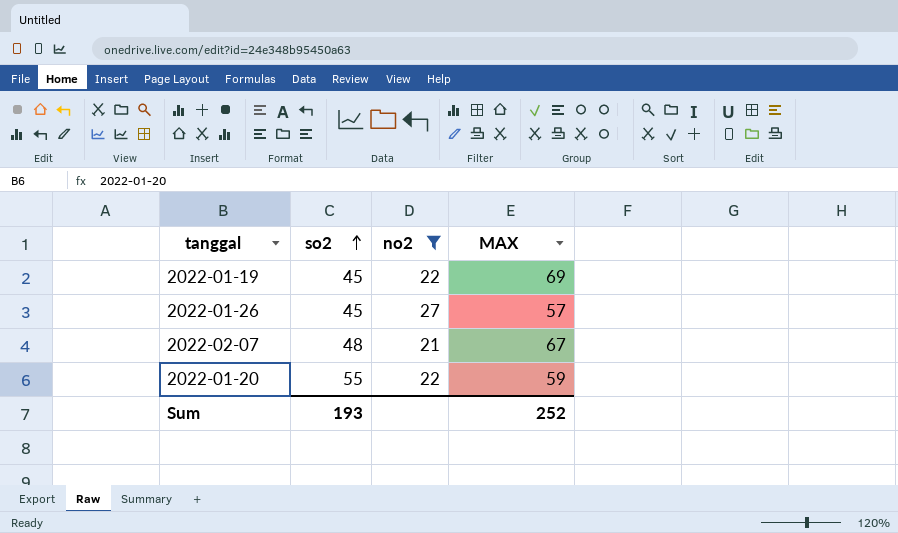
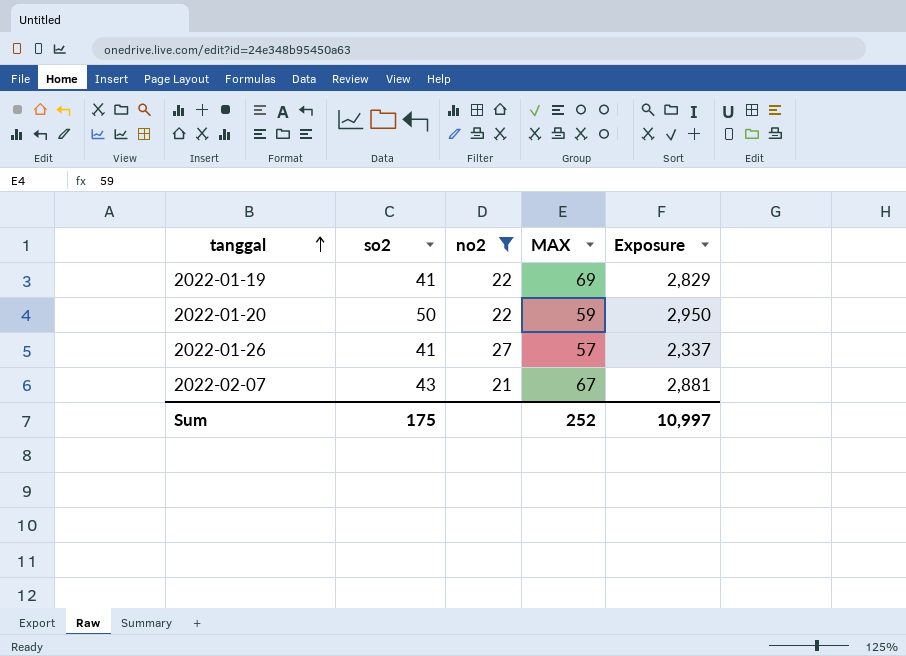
row order: so2 ascending -> tanggal ascending
column Exposure | formula: none -> [so2] * [MAX]
2022-01-19 | so2: 45 -> 41
2022-01-20 | so2: 55 -> 50
2022-01-26 | so2: 45 -> 41
2022-02-07 | so2: 48 -> 43
Sum | so2: 193 -> 175

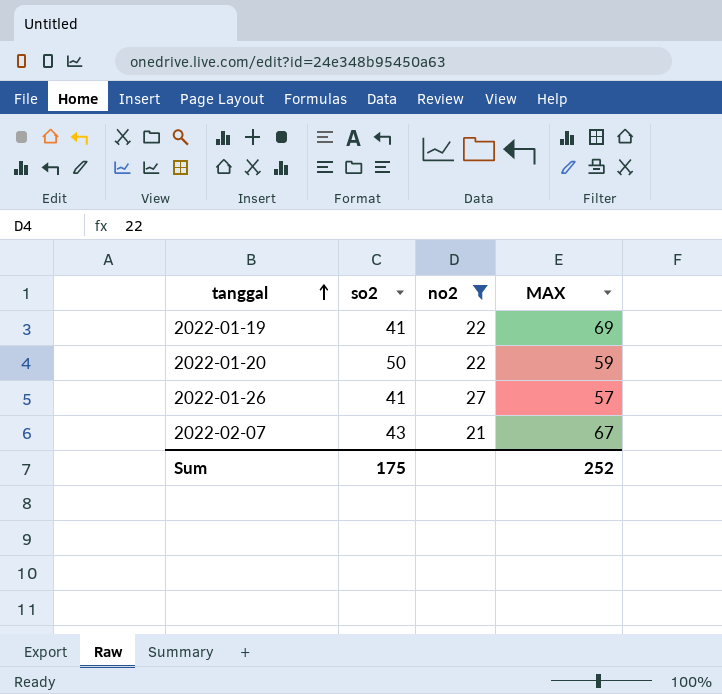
column Exposure | formula: [so2] * [MAX] -> none

